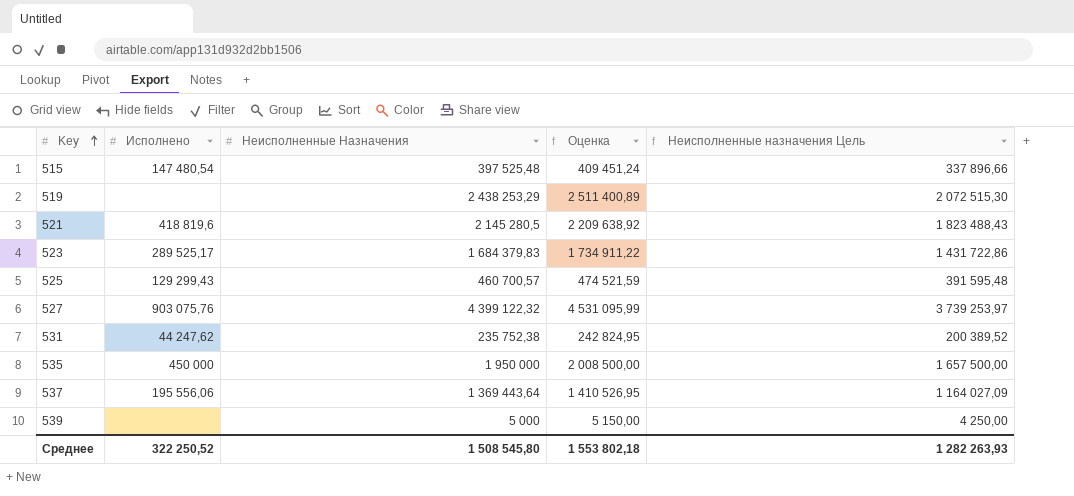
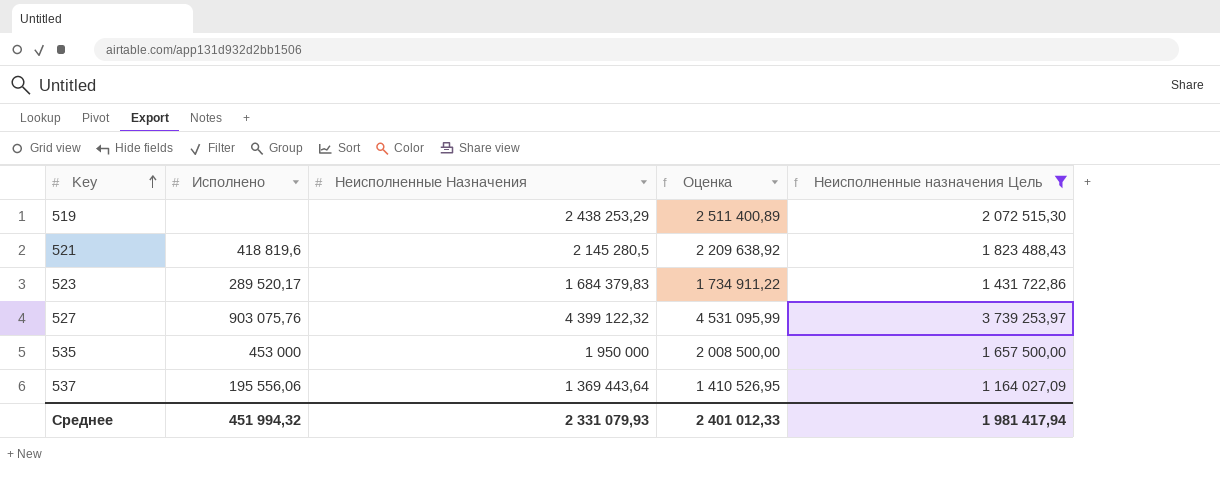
filter: none -> Неисполненные назначения Цель >= 1 164 027,09
523 | Исполнено: 289 525,17 -> 289 520,17
535 | Исполнено: 450 000 -> 453 000
Среднее | Исполнено: 322 250,52 -> 451 994,32
Среднее | Неисполненные Назначения: 1 508 545,80 -> 2 331 079,93
Среднее | Оценка: 1 553 802,18 -> 2 401 012,33
Среднее | Неисполненные назначения Цель: 1 282 263,93 -> 1 981 417,94

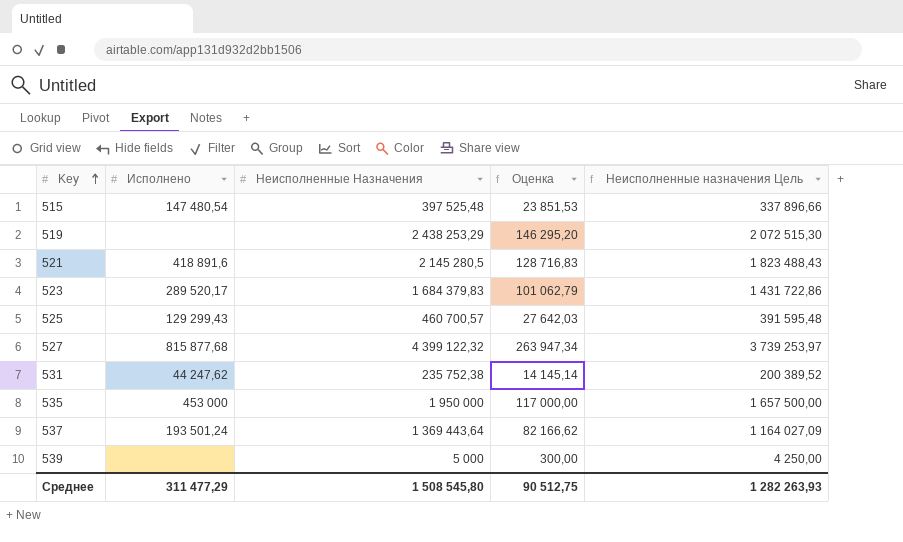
filter: Неисполненные назначения Цель >= 1 164 027,09 -> none
column Оценка | formula: [Неисполненные Назначения] * 1,03 -> [Неисполненные Назначения] * 0,06
521 | Исполнено: 418 819,6 -> 418 891,6
527 | Исполнено: 903 075,76 -> 815 877,68
537 | Исполнено: 195 556,06 -> 193 501,24
Среднее | Исполнено: 451 994,32 -> 311 477,29
Среднее | Неисполненные Назначения: 2 331 079,93 -> 1 508 545,80
Среднее | Оценка: 2 401 012,33 -> 90 512,75
Среднее | Неисполненные назначения Цель: 1 981 417,94 -> 1 282 263,93

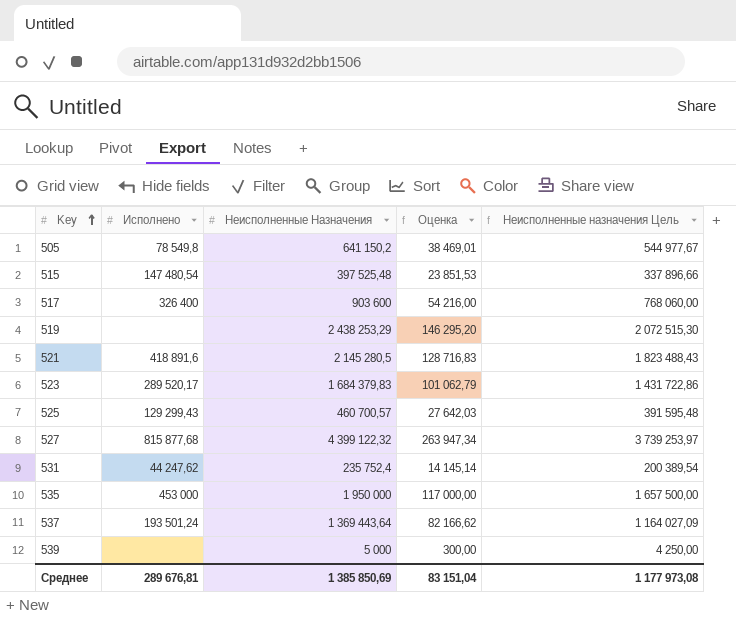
row 505: none -> 78 549,8 | 641 150,2 | 38 469,01 | 544 977,67
row 517: none -> 326 400 | 903 600 | 54 216,00 | 768 060,00
531 | Неисполненные Назначения: 235 752,38 -> 235 752,4
531 | Неисполненные назначения Цель: 200 389,52 -> 200 389,54
Среднее | Исполнено: 311 477,29 -> 289 676,81
Среднее | Неисполненные Назначения: 1 508 545,80 -> 1 385 850,69
Среднее | Оценка: 90 512,75 -> 83 151,04
Среднее | Неисполненные назначения Цель: 1 282 263,93 -> 1 177 973,08

